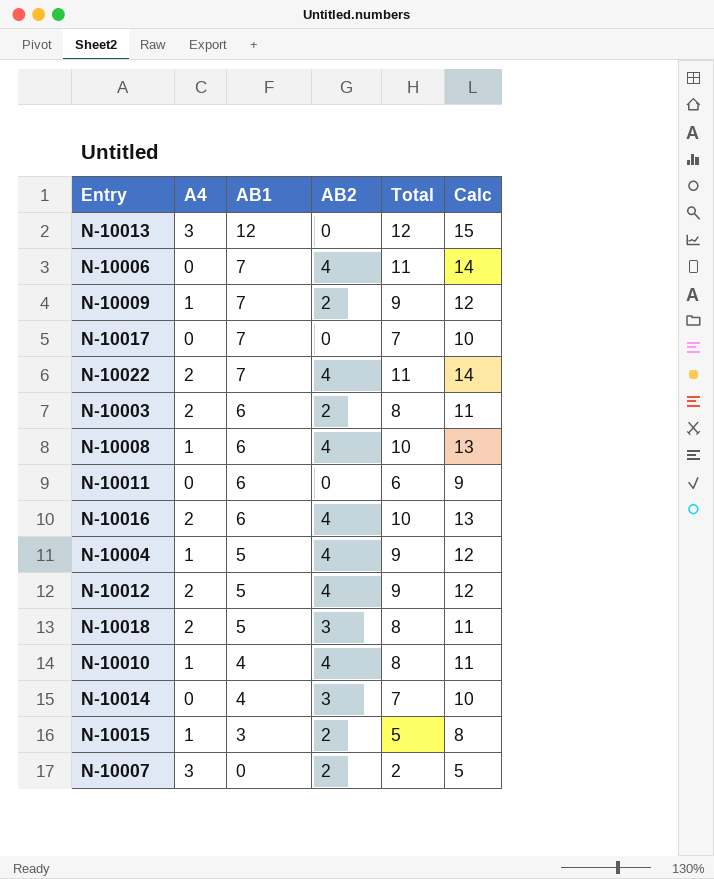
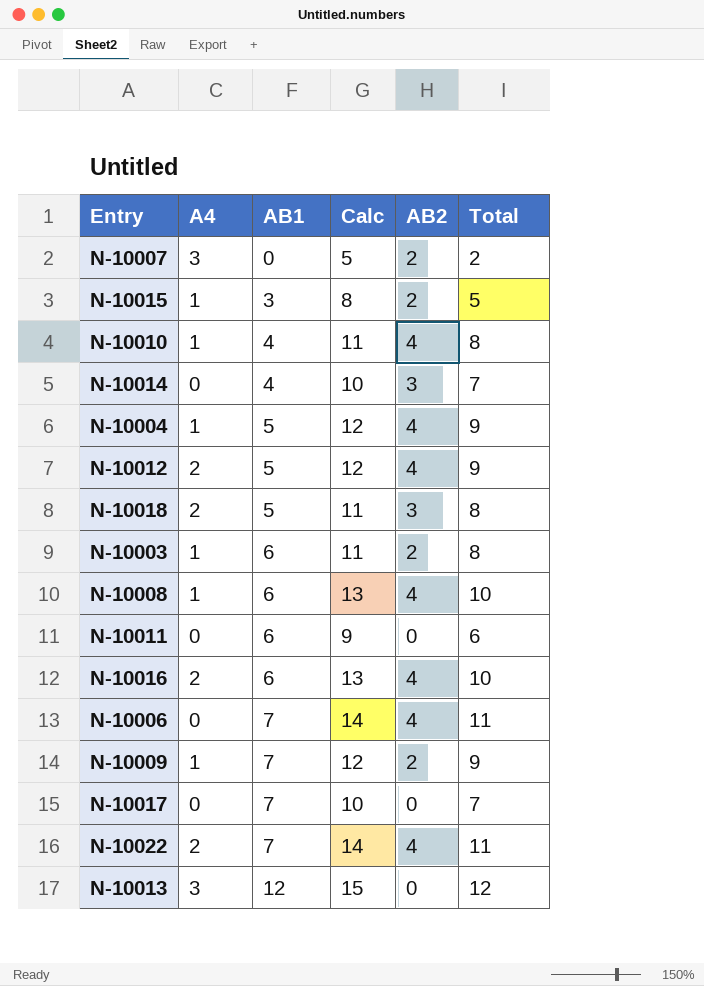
row order: AB1 descending -> AB1 ascending
column Calc | position: 6 -> 4
N-10003 | A4: 2 -> 1

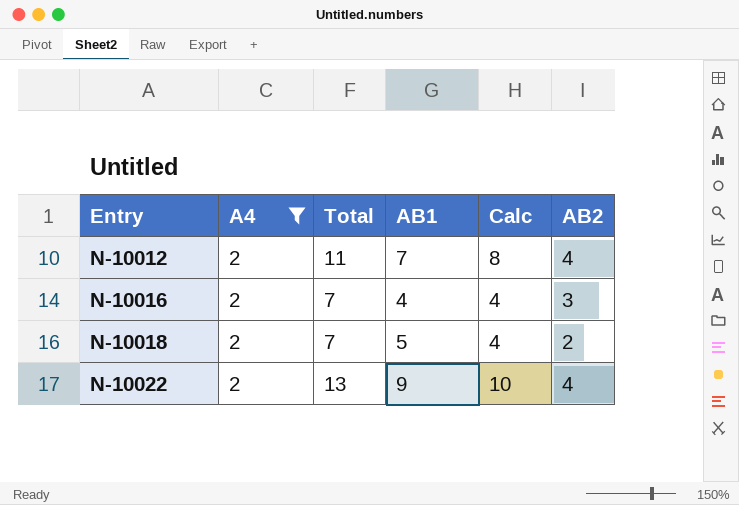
filter: none -> A4 = 2
row order: AB1 ascending -> Entry ascending
column Total | position: 6 -> 3
column Calc | formula: [Total] + 3 -> [Total] - 3
N-10012 | Total: 9 -> 11
N-10012 | AB1: 5 -> 7
N-10016 | Total: 10 -> 7
N-10016 | AB1: 6 -> 4
N-10016 | AB2: 4 -> 3
N-10018 | Total: 8 -> 7
N-10018 | AB2: 3 -> 2
N-10022 | Total: 11 -> 13
N-10022 | AB1: 7 -> 9

